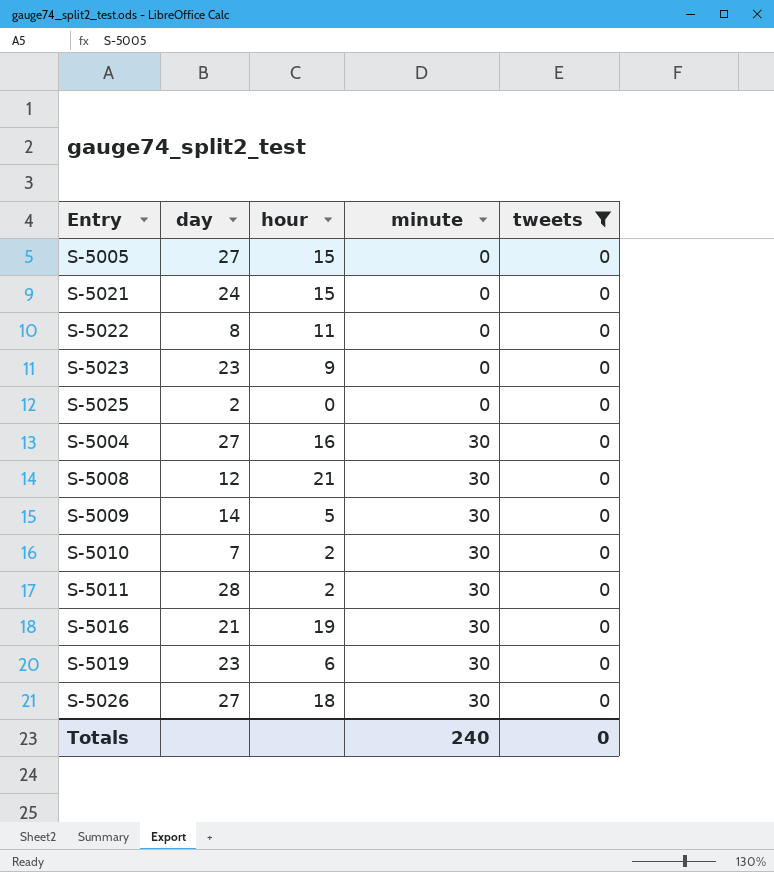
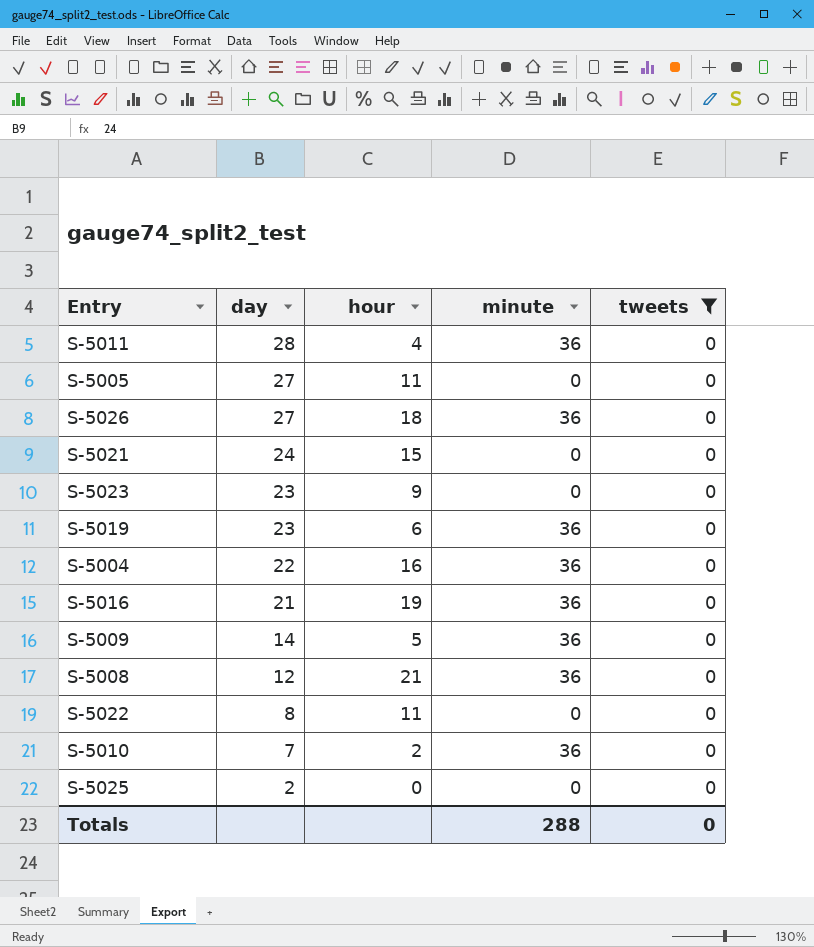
row order: minute ascending -> day descending
S-5011 | hour: 2 -> 4
S-5011 | minute: 30 -> 36
S-5005 | hour: 15 -> 11
S-5026 | minute: 30 -> 36
S-5019 | minute: 30 -> 36
S-5004 | day: 27 -> 22
S-5004 | minute: 30 -> 36
S-5016 | minute: 30 -> 36
S-5009 | minute: 30 -> 36
S-5008 | minute: 30 -> 36
S-5010 | minute: 30 -> 36
Totals | minute: 240 -> 288

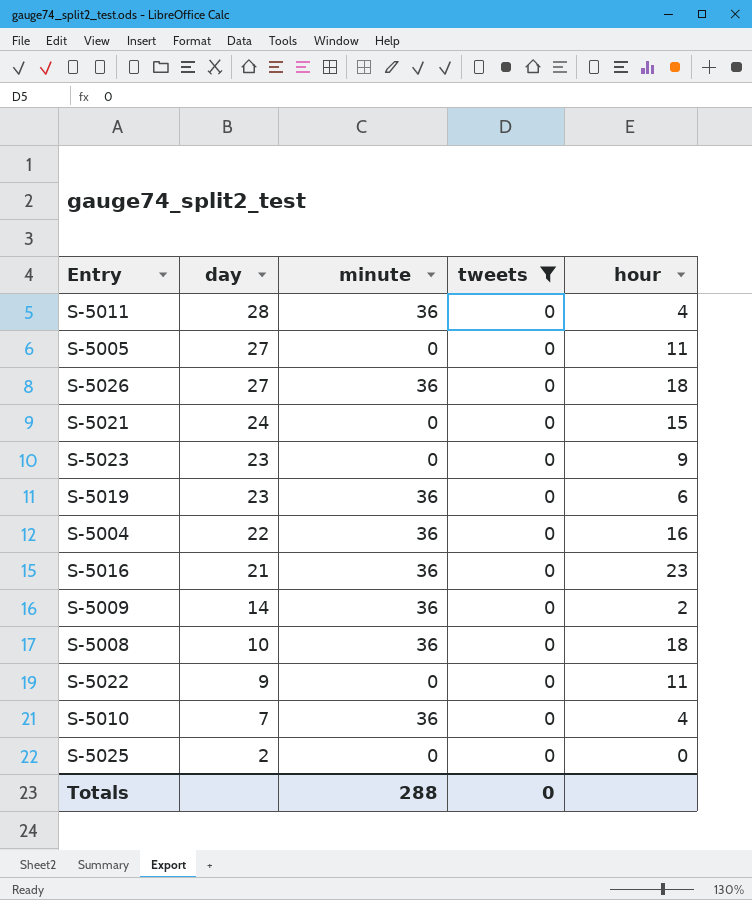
column hour | position: 3 -> 5
S-5016 | hour: 19 -> 23
S-5009 | hour: 5 -> 2
S-5008 | day: 12 -> 10
S-5008 | hour: 21 -> 18
S-5022 | day: 8 -> 9
S-5010 | hour: 2 -> 4

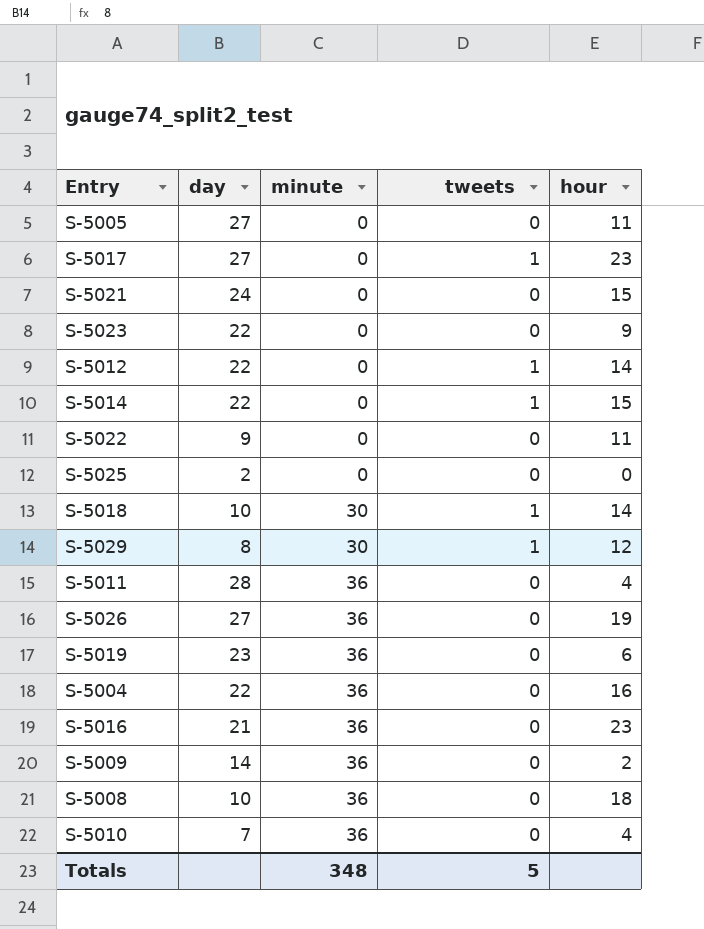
filter: tweets = 0 -> none
row order: day descending -> minute ascending
S-5023 | day: 23 -> 22
S-5026 | hour: 18 -> 19
Totals | minute: 288 -> 348
Totals | tweets: 0 -> 5

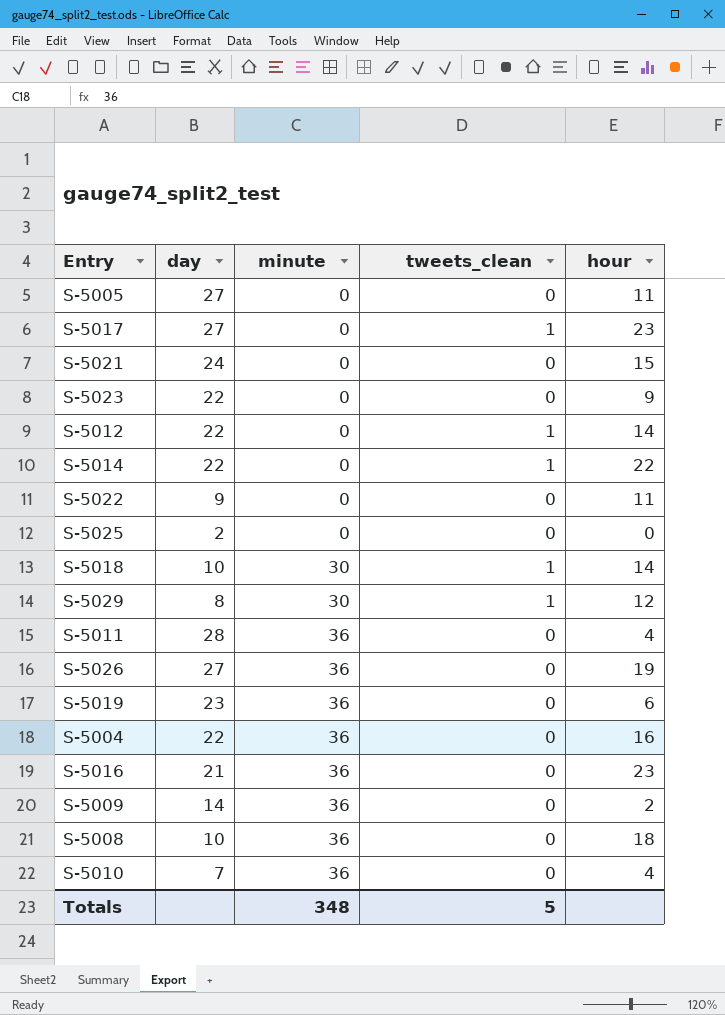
column name: tweets -> tweets_clean
S-5014 | hour: 15 -> 22

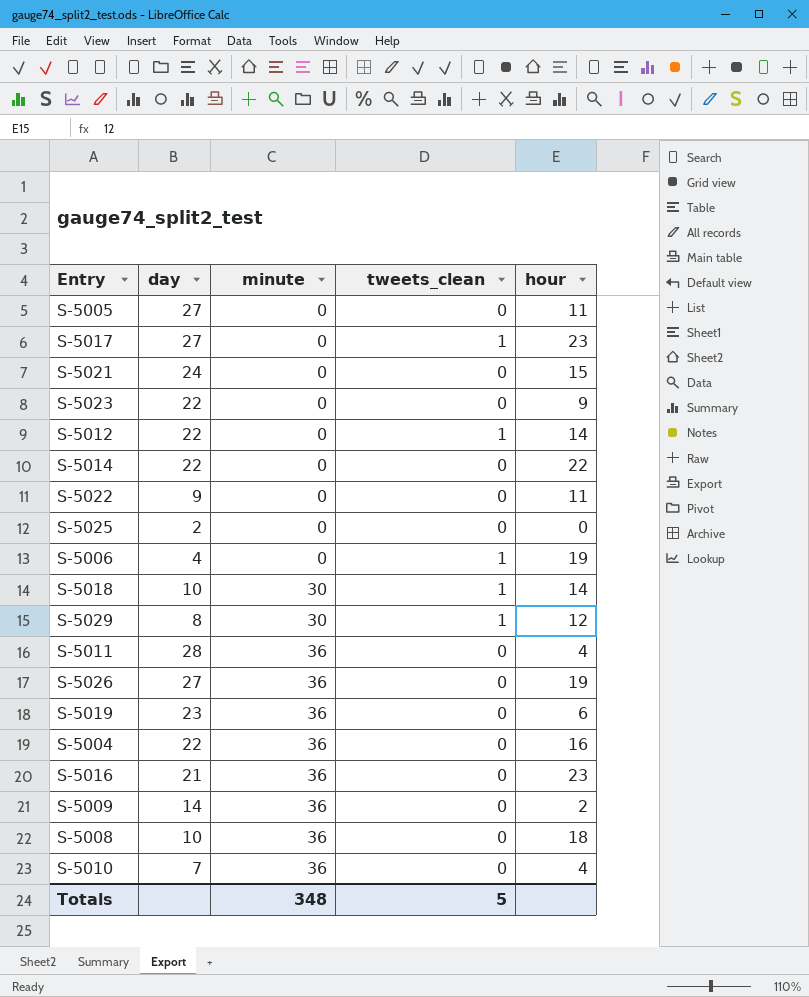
S-5014 | tweets_clean: 1 -> 0
row S-5006: none -> 4 | 0 | 1 | 19

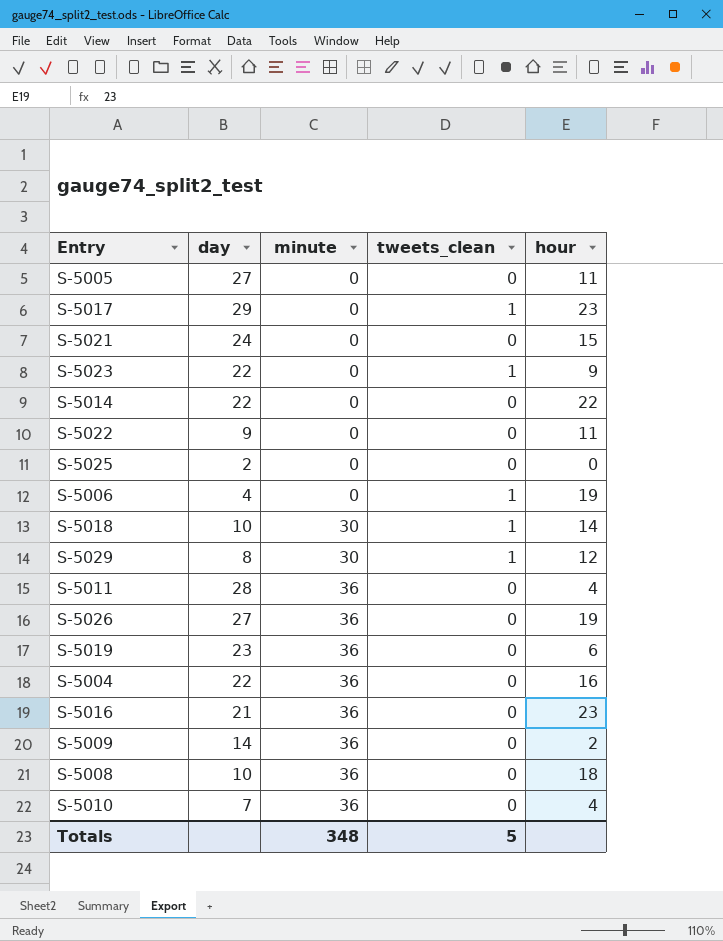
row S-5012: 22 | 0 | 1 | 14 -> none
S-5017 | day: 27 -> 29
S-5023 | tweets_clean: 0 -> 1

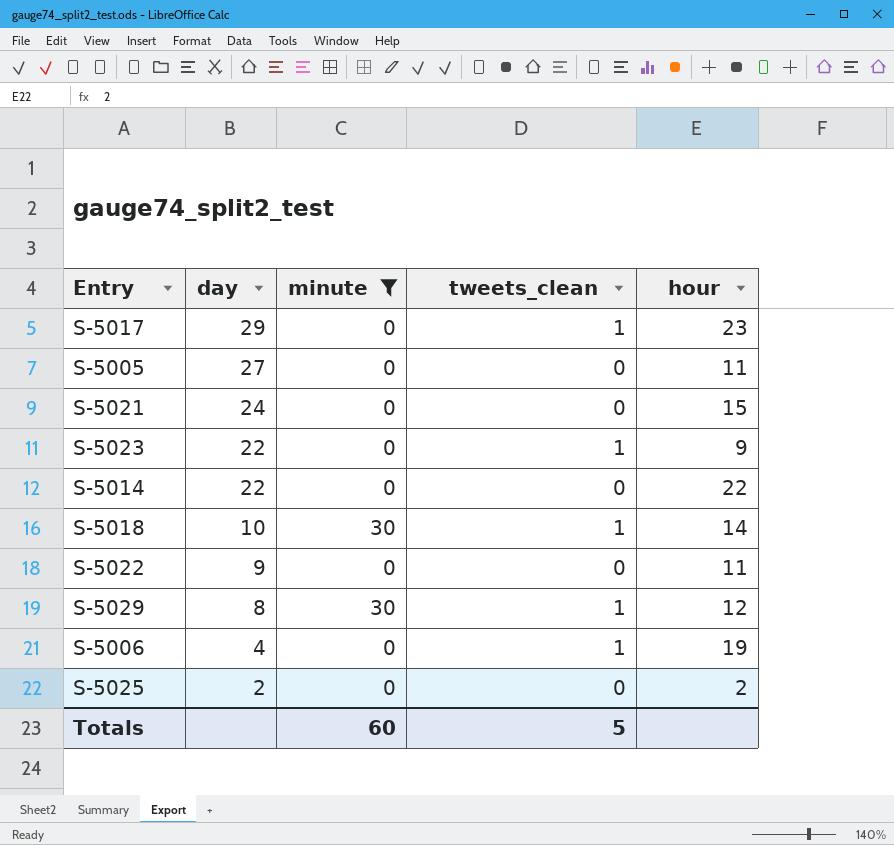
filter: none -> minute != 36
row order: minute ascending -> day descending
S-5025 | hour: 0 -> 2
Totals | minute: 348 -> 60

